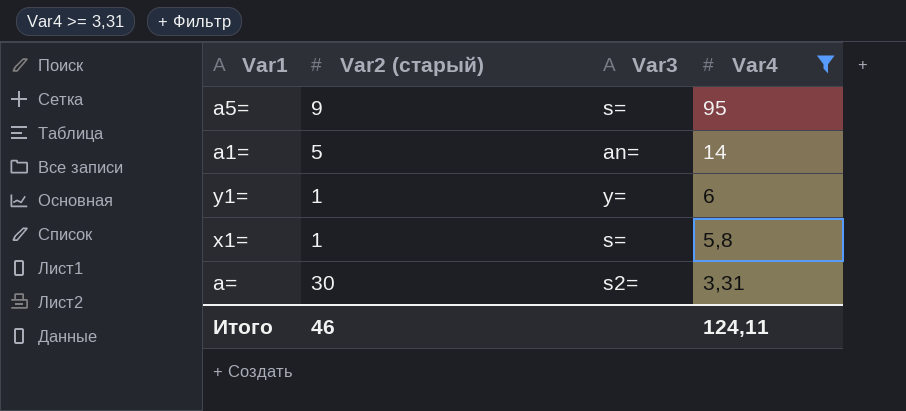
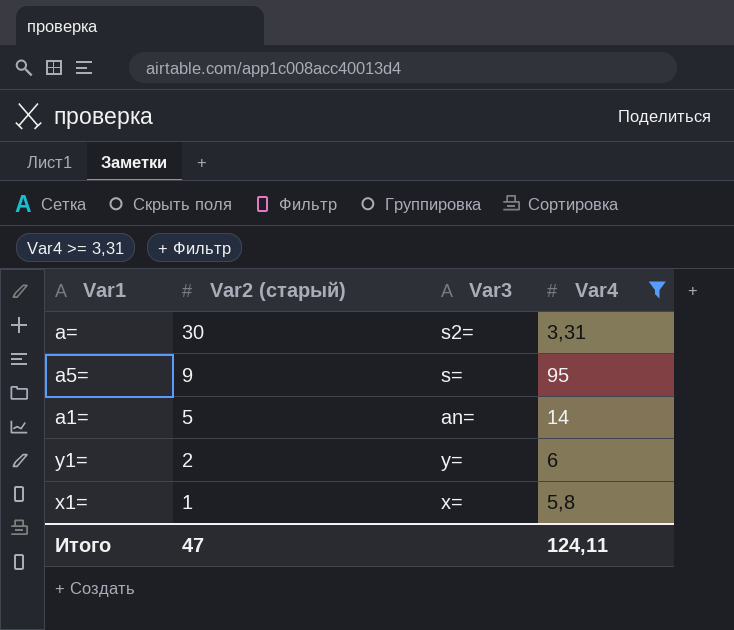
row order: Var4 descending -> Var2 (старый) descending
y1= | Var2 (старый): 1 -> 2
x1= | Var3: s= -> x=
Итого | Var2 (старый): 46 -> 47

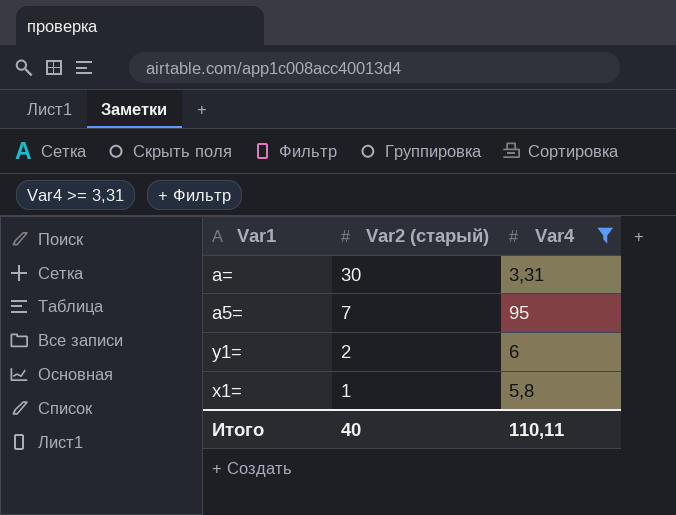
column Var3 | position: 3 -> none
row a1=: 5 | an= | 14 -> none
a5= | Var2 (старый): 9 -> 7
Итого | Var2 (старый): 47 -> 40
Итого | Var4: 124,11 -> 110,11

